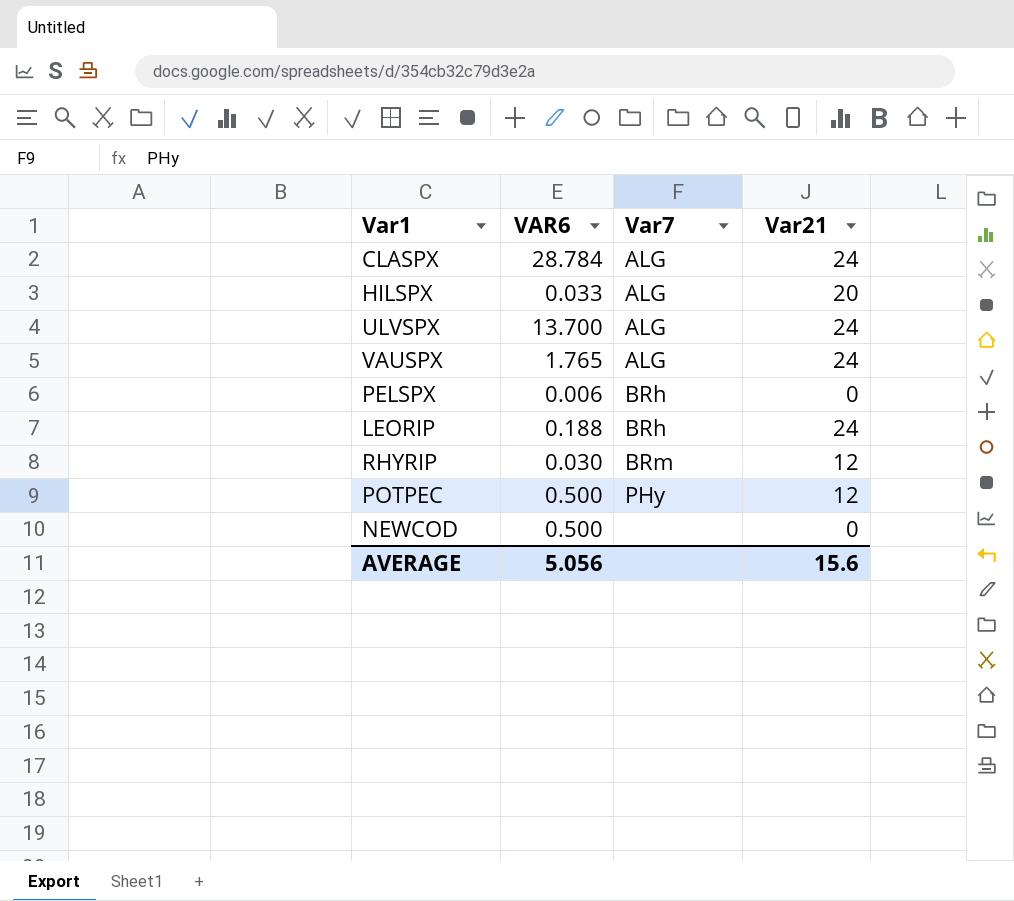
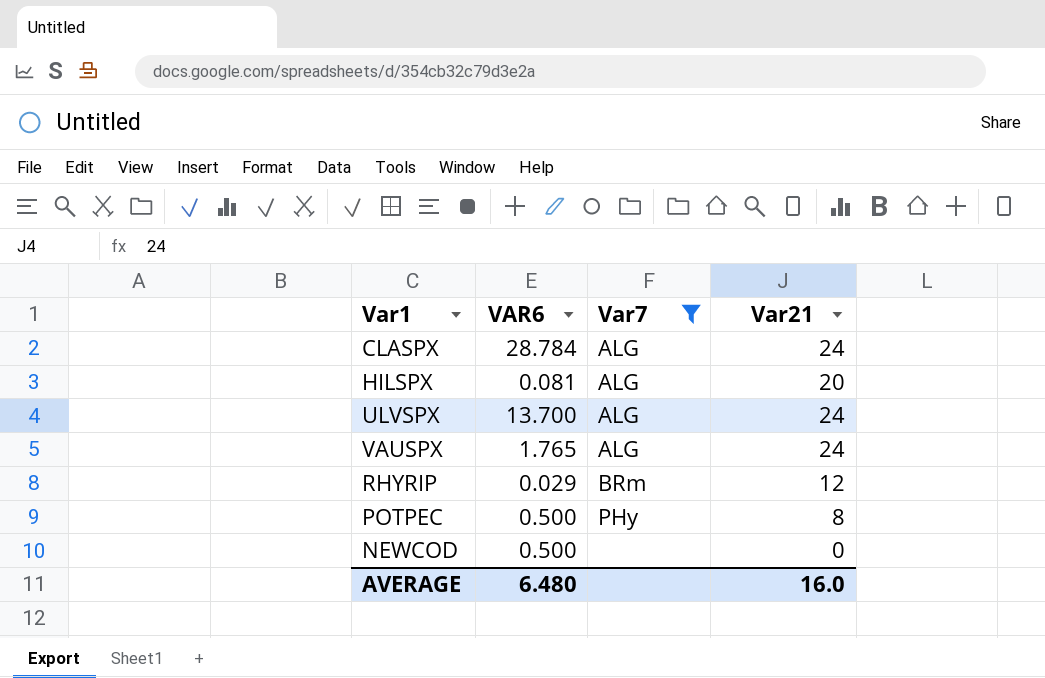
filter: none -> Var7 != BRh
HILSPX | VAR6: 0.033 -> 0.081
RHYRIP | VAR6: 0.030 -> 0.029
POTPEC | Var21: 12 -> 8
AVERAGE | VAR6: 5.056 -> 6.480
AVERAGE | Var21: 15.6 -> 16.0

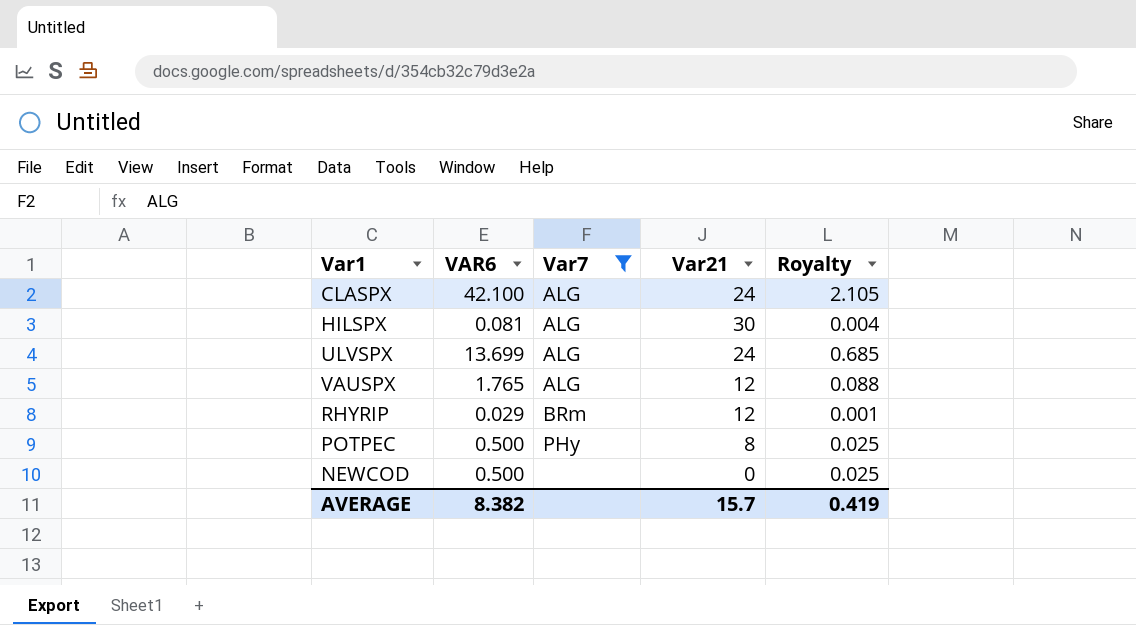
column Royalty | formula: none -> [VAR6] * 0.05
CLASPX | VAR6: 28.784 -> 42.100
HILSPX | Var21: 20 -> 30
ULVSPX | VAR6: 13.700 -> 13.699
VAUSPX | Var21: 24 -> 12
AVERAGE | VAR6: 6.480 -> 8.382
AVERAGE | Var21: 16.0 -> 15.7

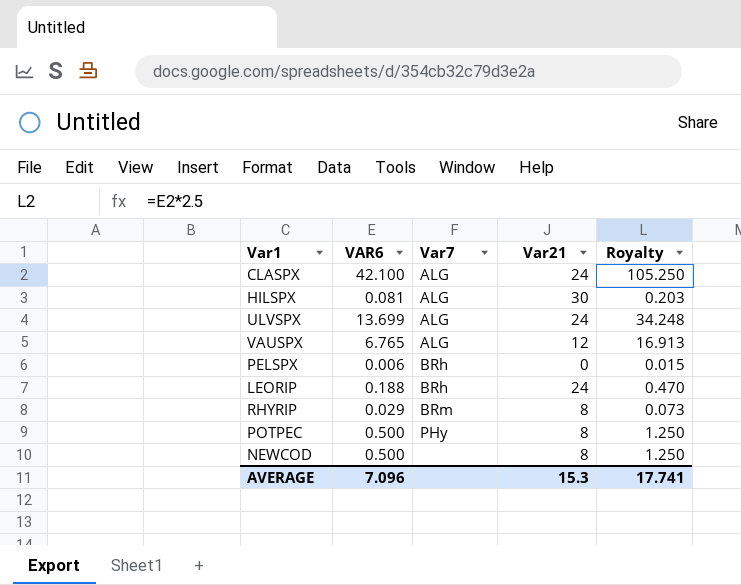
filter: Var7 != BRh -> none
column Royalty | formula: [VAR6] * 0.05 -> [VAR6] * 2.5
VAUSPX | VAR6: 1.765 -> 6.765
RHYRIP | Var21: 12 -> 8
NEWCOD | Var21: 0 -> 8
AVERAGE | VAR6: 8.382 -> 7.096
AVERAGE | Var21: 15.7 -> 15.3
AVERAGE | Royalty: 0.419 -> 17.741

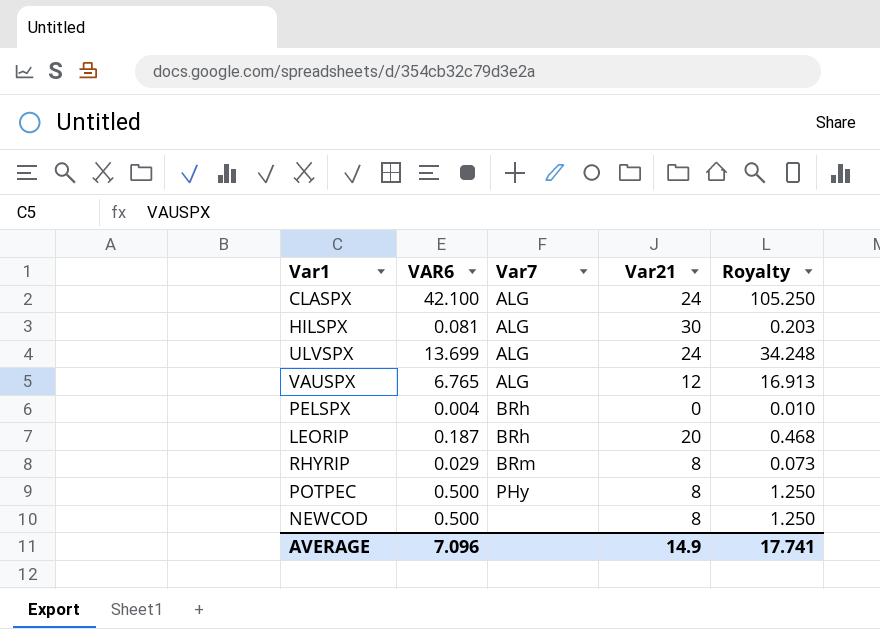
PELSPX | VAR6: 0.006 -> 0.004
PELSPX | Royalty: 0.015 -> 0.010
LEORIP | VAR6: 0.188 -> 0.187
LEORIP | Var21: 24 -> 20
LEORIP | Royalty: 0.470 -> 0.468
AVERAGE | Var21: 15.3 -> 14.9

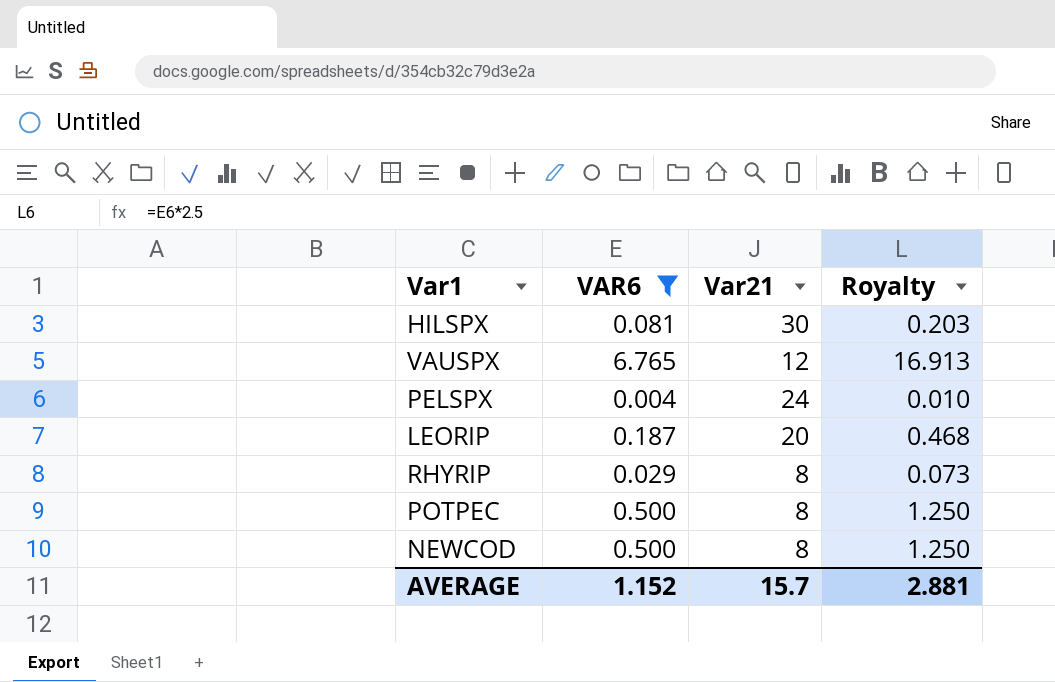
filter: none -> VAR6 <= 6.765
column Var7 | position: 3 -> none
PELSPX | Var21: 0 -> 24
AVERAGE | VAR6: 7.096 -> 1.152
AVERAGE | Var21: 14.9 -> 15.7
AVERAGE | Royalty: 17.741 -> 2.881

